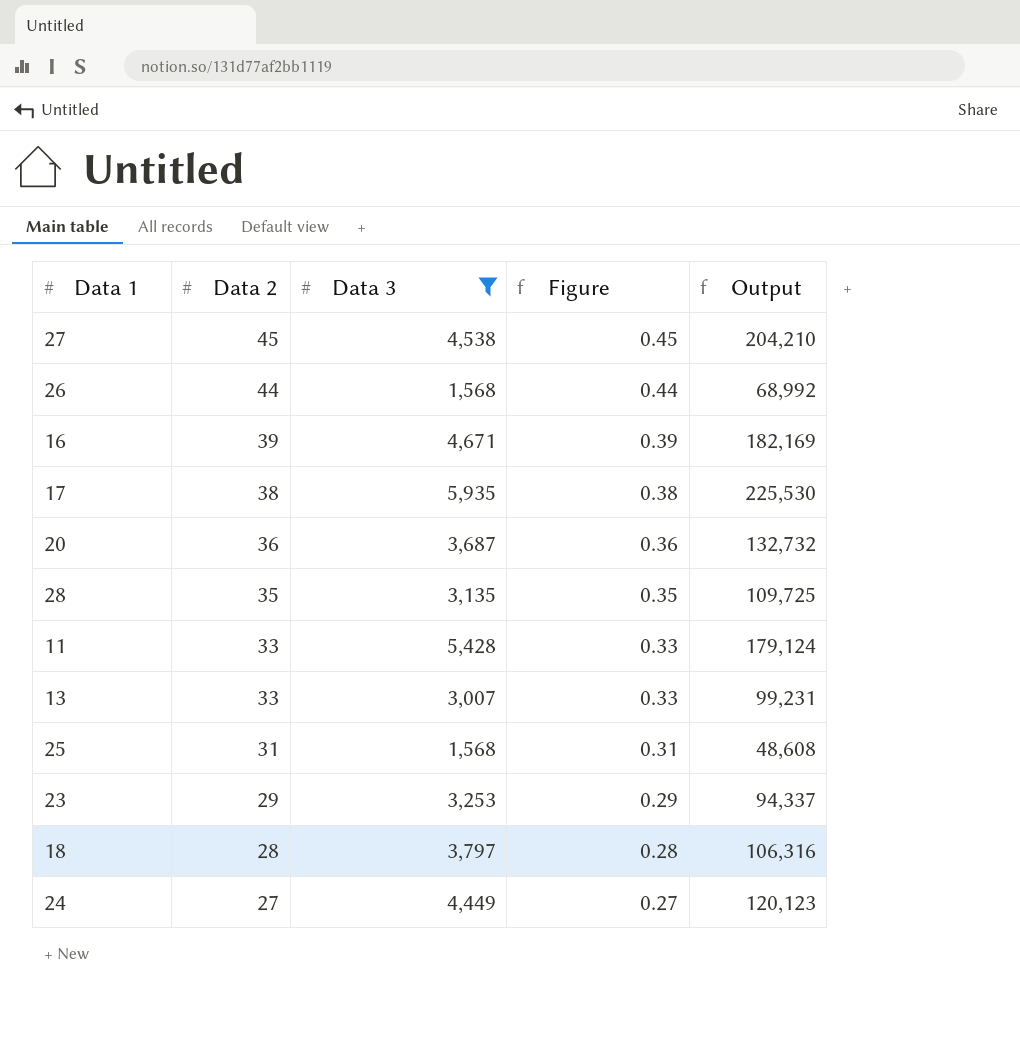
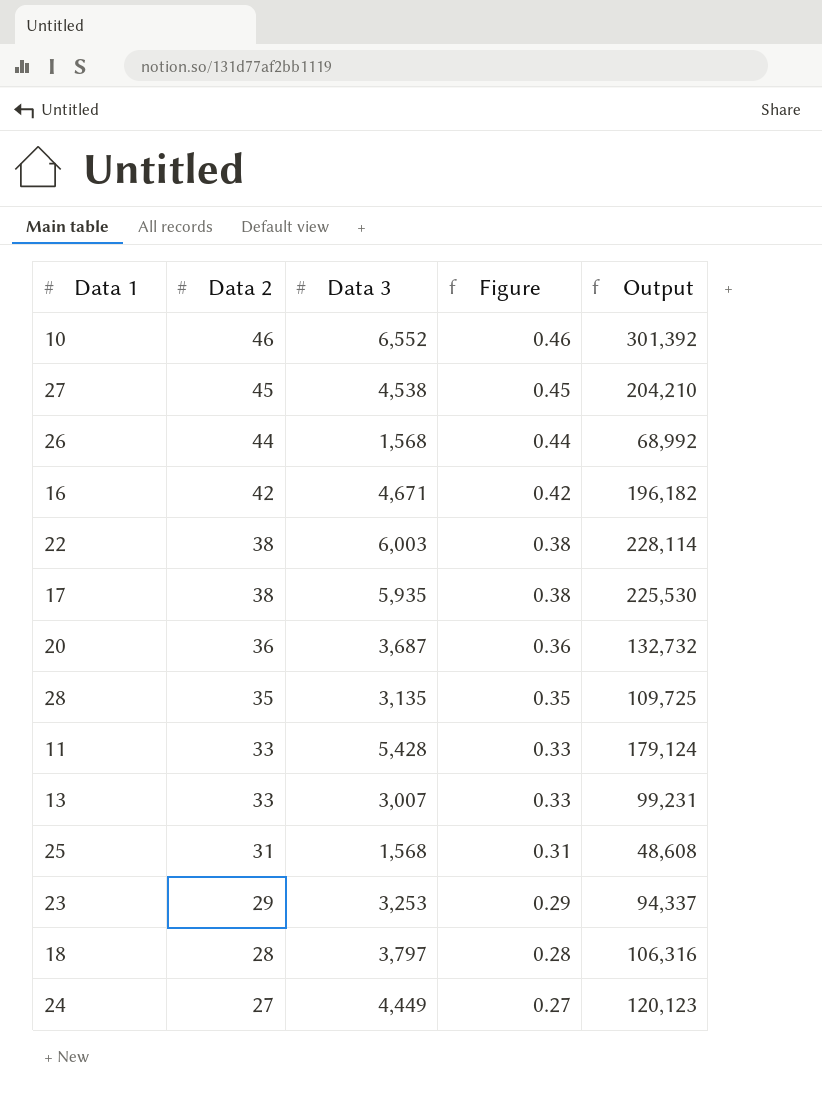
filter: Data 3 <= 5,935 -> none
16 | Data 2: 39 -> 42
16 | Figure: 0.39 -> 0.42
16 | Output: 182,169 -> 196,182

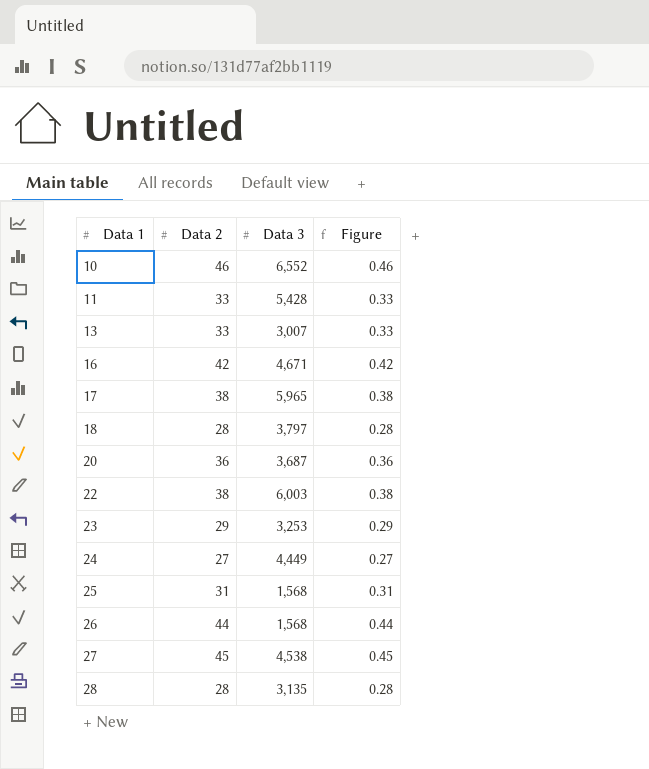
row order: Data 2 descending -> Data 1 ascending
column Output | formula: [Data 2] * [Data 3] -> none
17 | Data 3: 5,935 -> 5,965
28 | Data 2: 35 -> 28
28 | Figure: 0.35 -> 0.28

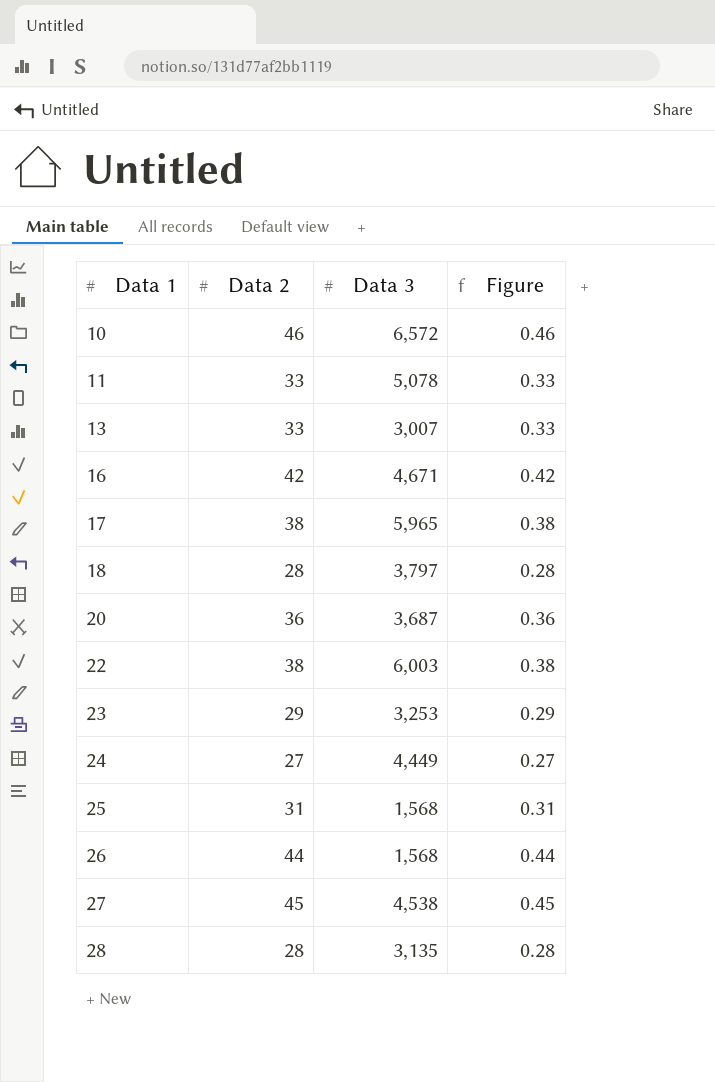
10 | Data 3: 6,552 -> 6,572
11 | Data 3: 5,428 -> 5,078

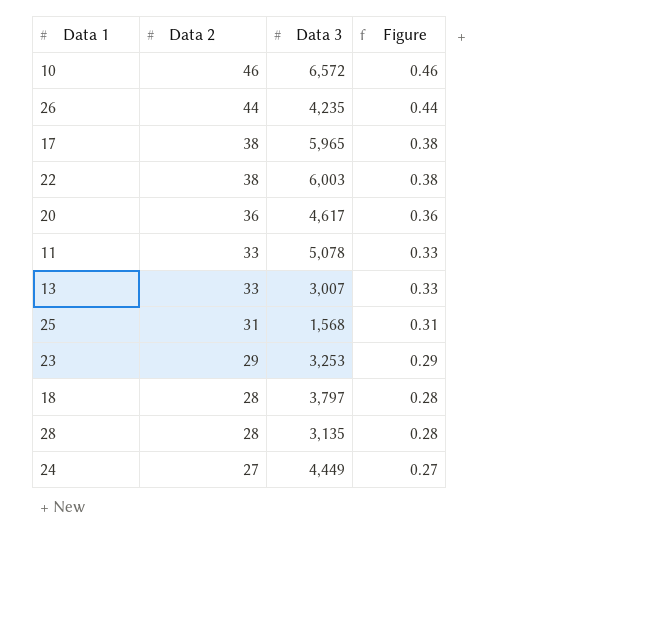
row order: Data 1 ascending -> Data 2 descending
row 16: 42 | 4,671 | 0.42 -> none
row 27: 45 | 4,538 | 0.45 -> none
26 | Data 3: 1,568 -> 4,235
20 | Data 3: 3,687 -> 4,617

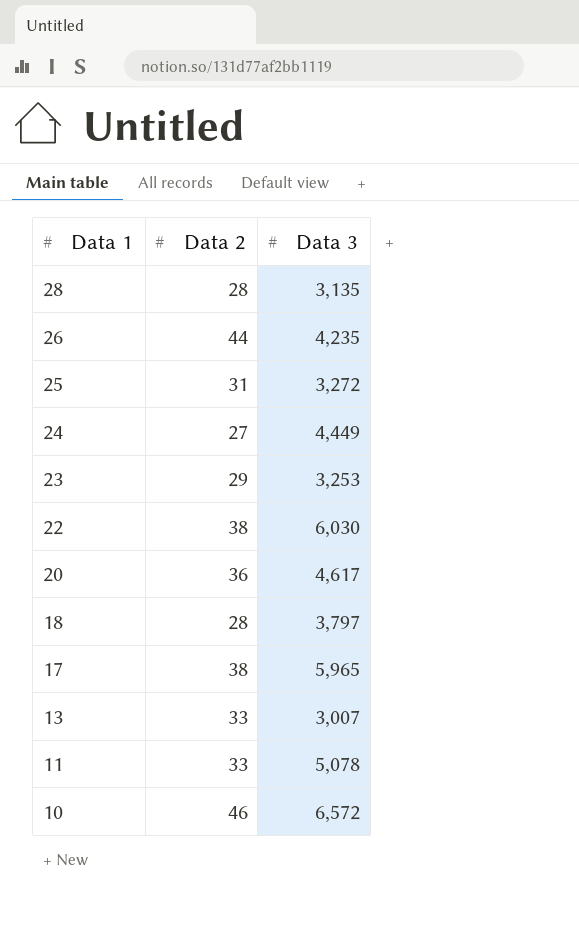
row order: Data 2 descending -> Data 1 descending
column Figure | formula: [Data 2] * 0.01 -> none
25 | Data 3: 1,568 -> 3,272
22 | Data 3: 6,003 -> 6,030

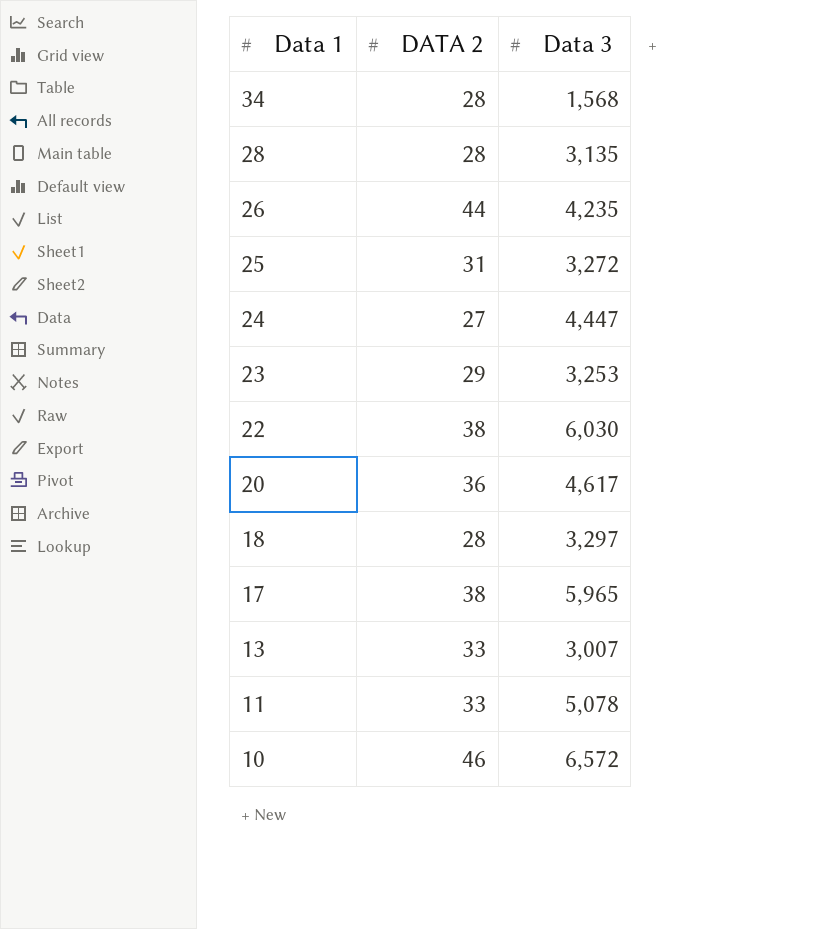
column name: Data 2 -> DATA 2
row 34: none -> 28 | 1,568
24 | Data 3: 4,449 -> 4,447
18 | Data 3: 3,797 -> 3,297

